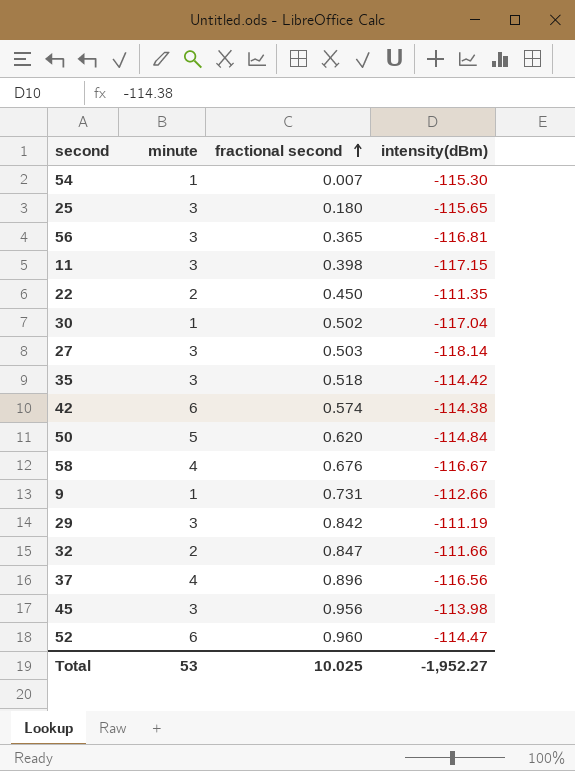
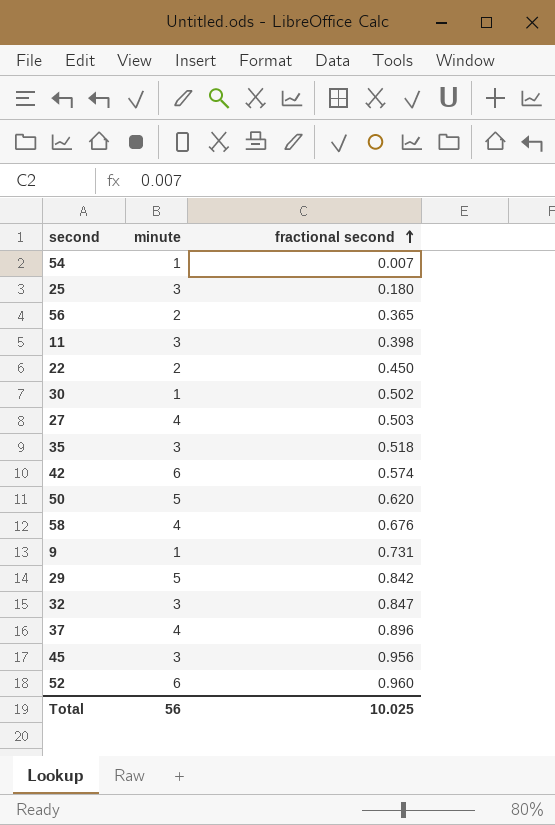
column intensity(dBm) | position: 4 -> none
56 | minute: 3 -> 2
27 | minute: 3 -> 4
29 | minute: 3 -> 5
32 | minute: 2 -> 3
Total | minute: 53 -> 56

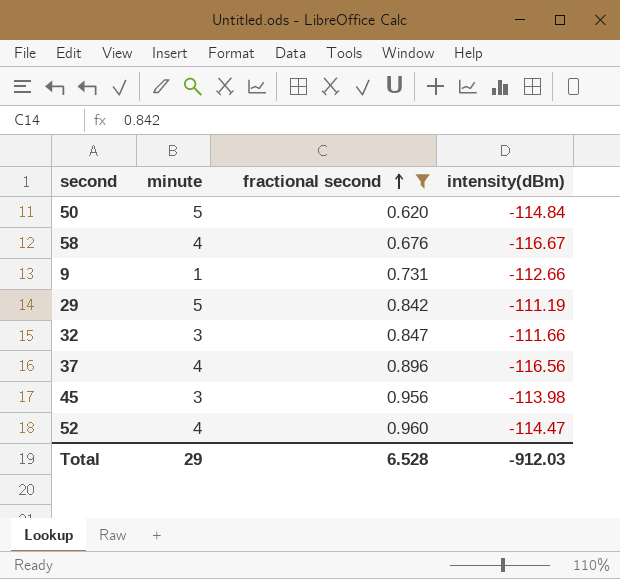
filter: none -> fractional second >= 0.620
column intensity(dBm) | position: none -> 4
52 | minute: 6 -> 4
Total | minute: 56 -> 29
Total | fractional second: 10.025 -> 6.528

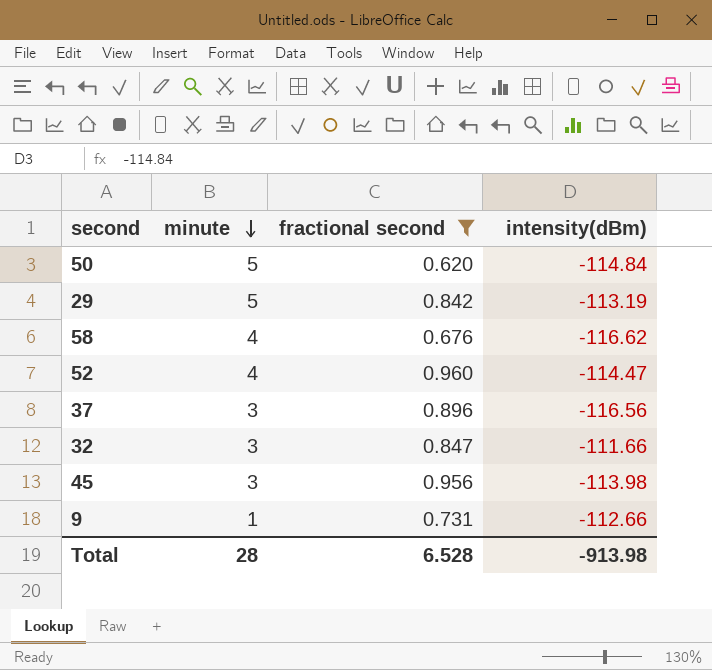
row order: fractional second ascending -> minute descending
29 | intensity(dBm): -111.19 -> -113.19
58 | intensity(dBm): -116.67 -> -116.62
37 | minute: 4 -> 3
Total | minute: 29 -> 28
Total | intensity(dBm): -912.03 -> -913.98

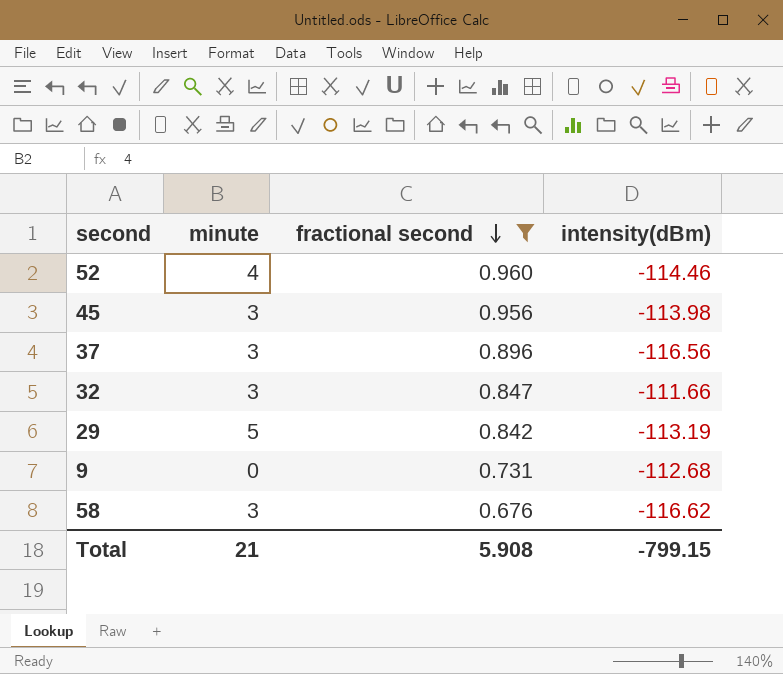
row order: minute descending -> fractional second descending
row 50: 5 | 0.620 | -114.84 -> none
52 | intensity(dBm): -114.47 -> -114.46
9 | minute: 1 -> 0
9 | intensity(dBm): -112.66 -> -112.68
58 | minute: 4 -> 3
Total | minute: 28 -> 21
Total | fractional second: 6.528 -> 5.908
Total | intensity(dBm): -913.98 -> -799.15

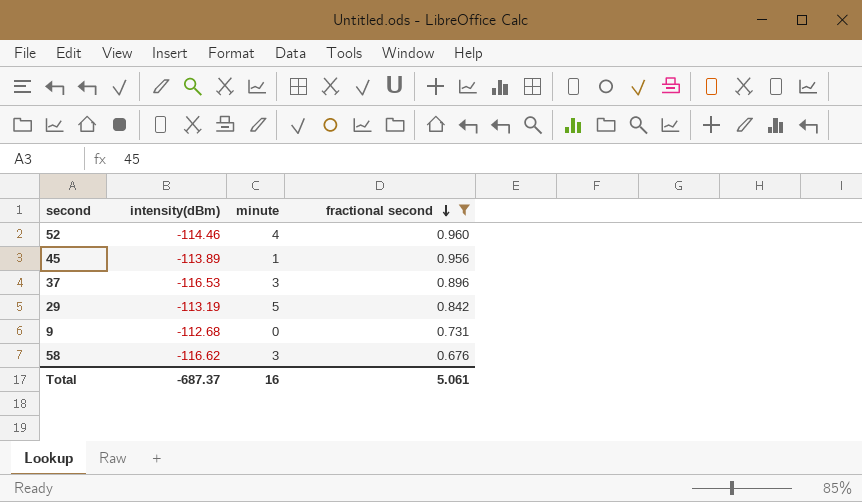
column intensity(dBm) | position: 4 -> 2
row 32: 3 | 0.847 | -111.66 -> none
45 | intensity(dBm): -113.98 -> -113.89
45 | minute: 3 -> 1
37 | intensity(dBm): -116.56 -> -116.53
Total | intensity(dBm): -799.15 -> -687.37
Total | minute: 21 -> 16
Total | fractional second: 5.908 -> 5.061

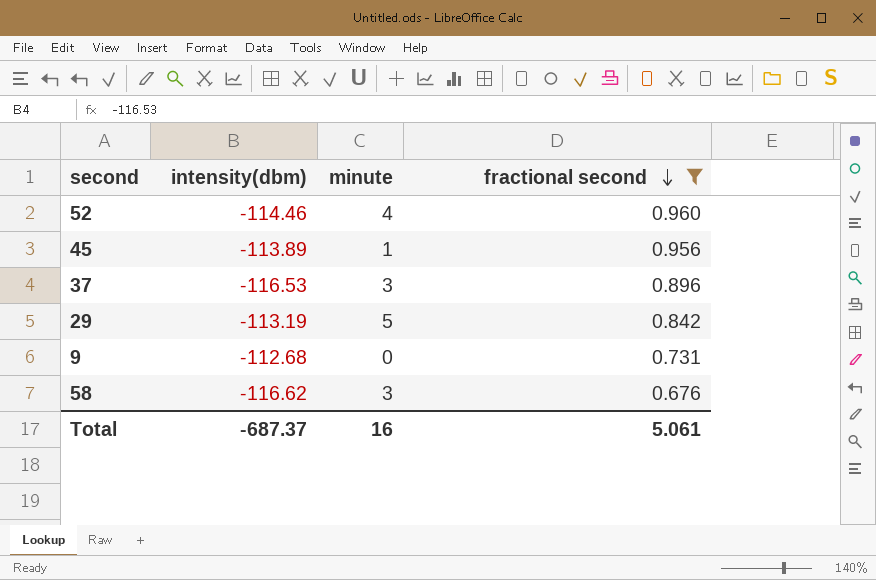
column name: intensity(dBm) -> intensity(dbm)

